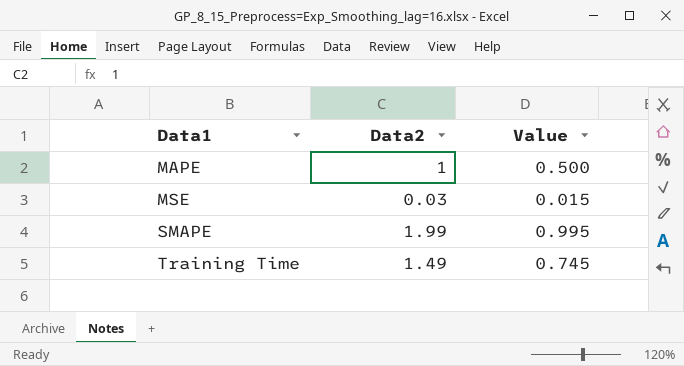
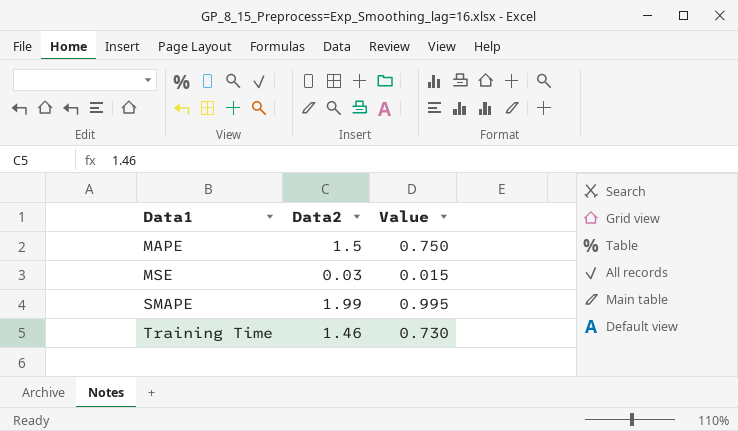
MAPE | Data2: 1 -> 1.5
MAPE | Value: 0.500 -> 0.750
Training Time | Data2: 1.49 -> 1.46
Training Time | Value: 0.745 -> 0.730

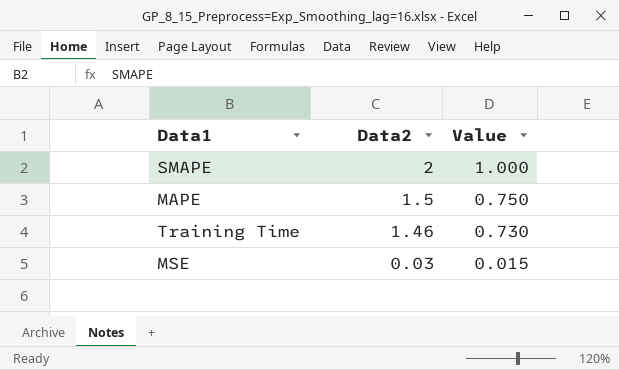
row order: Data1 ascending -> Data2 descending
SMAPE | Data2: 1.99 -> 2
SMAPE | Value: 0.995 -> 1.000

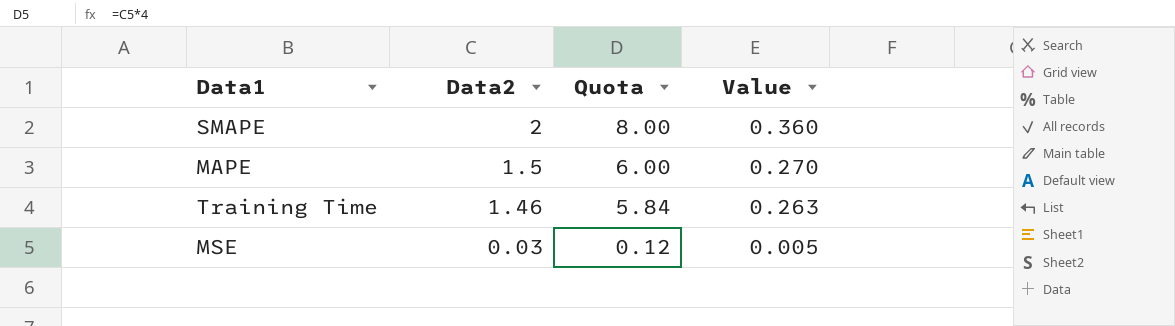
column Quota | formula: none -> [Data2] * 4
column Value | formula: [Data2] * 0.5 -> [Data2] * 0.18

